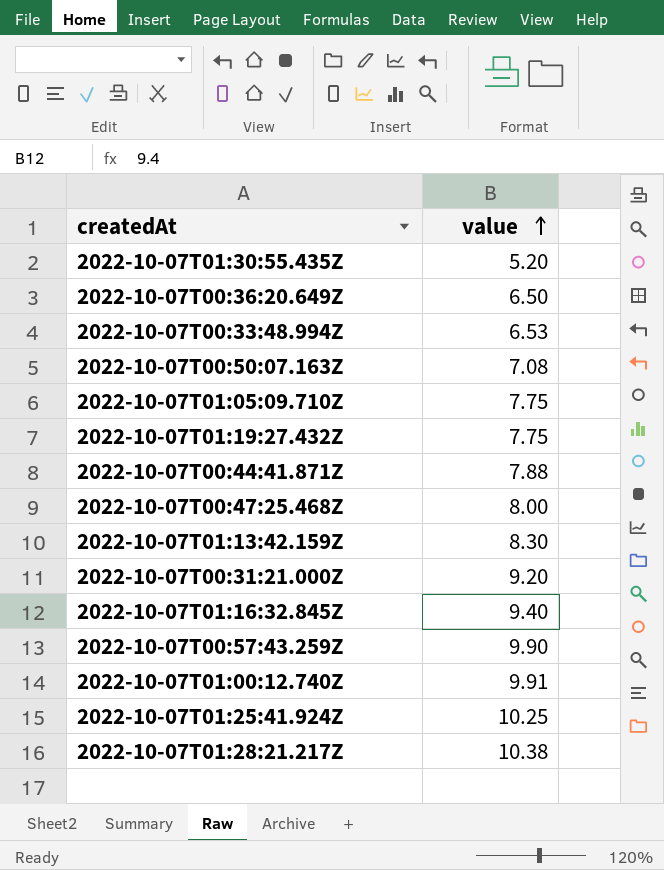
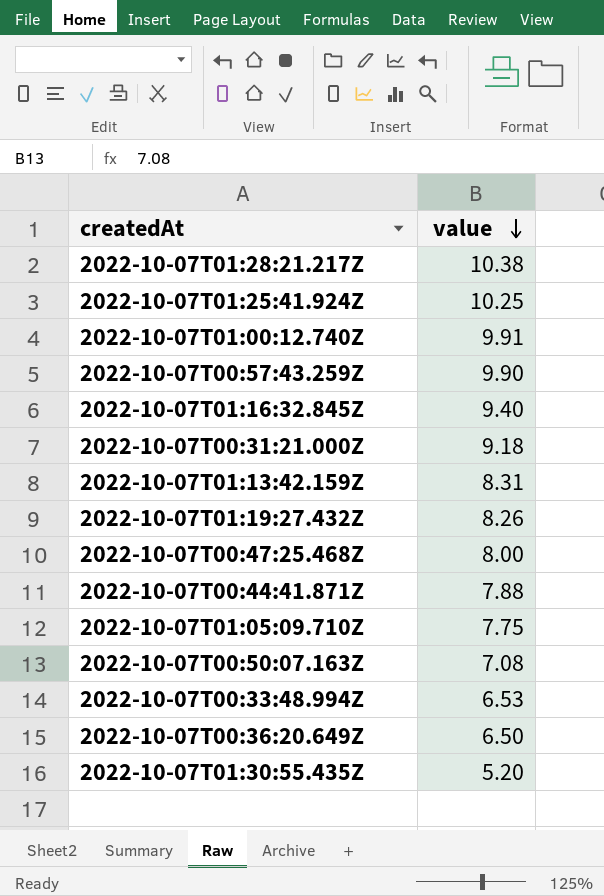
row order: value ascending -> value descending
2022-10-07T00:31:21.000Z | value: 9.20 -> 9.18
2022-10-07T01:13:42.159Z | value: 8.30 -> 8.31
2022-10-07T01:19:27.432Z | value: 7.75 -> 8.26

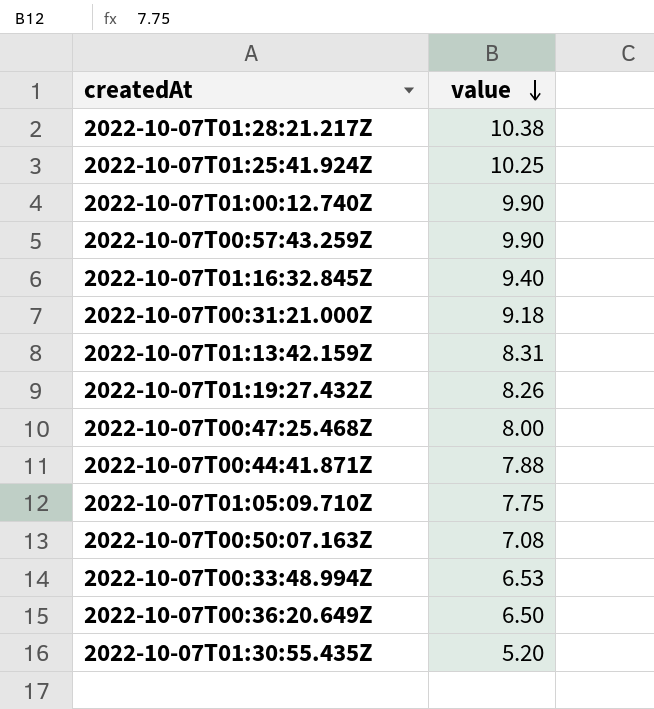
2022-10-07T01:00:12.740Z | value: 9.91 -> 9.90

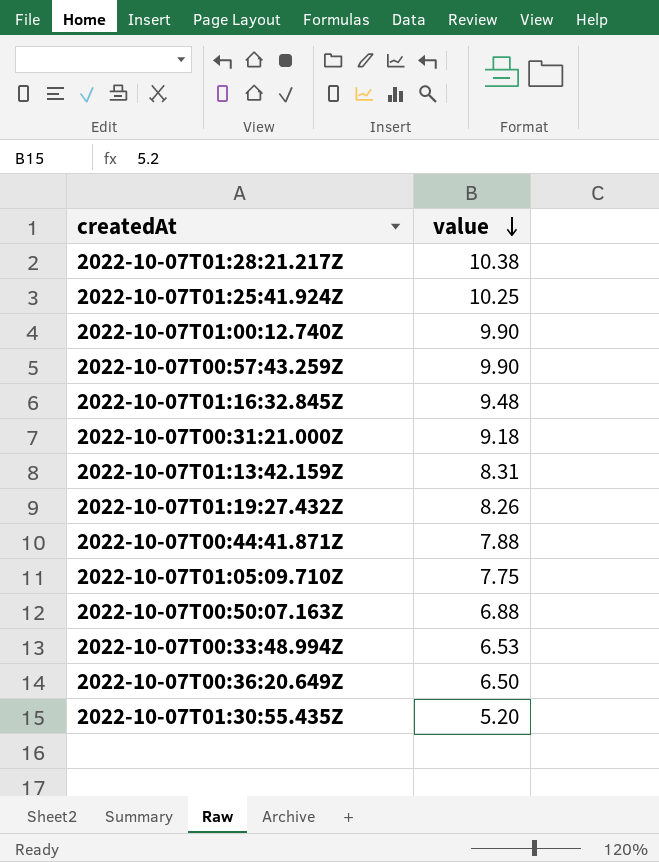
row 2022-10-07T00:47:25.468Z: 8.00 -> none
2022-10-07T01:16:32.845Z | value: 9.40 -> 9.48
2022-10-07T00:50:07.163Z | value: 7.08 -> 6.88

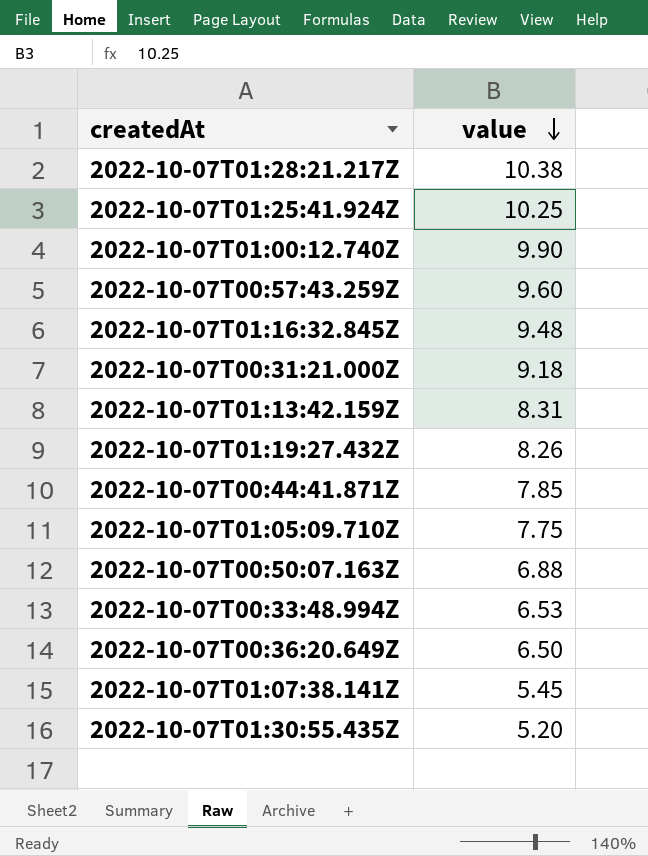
2022-10-07T00:57:43.259Z | value: 9.90 -> 9.60
2022-10-07T00:44:41.871Z | value: 7.88 -> 7.85
row 2022-10-07T01:07:38.141Z: none -> 5.45

